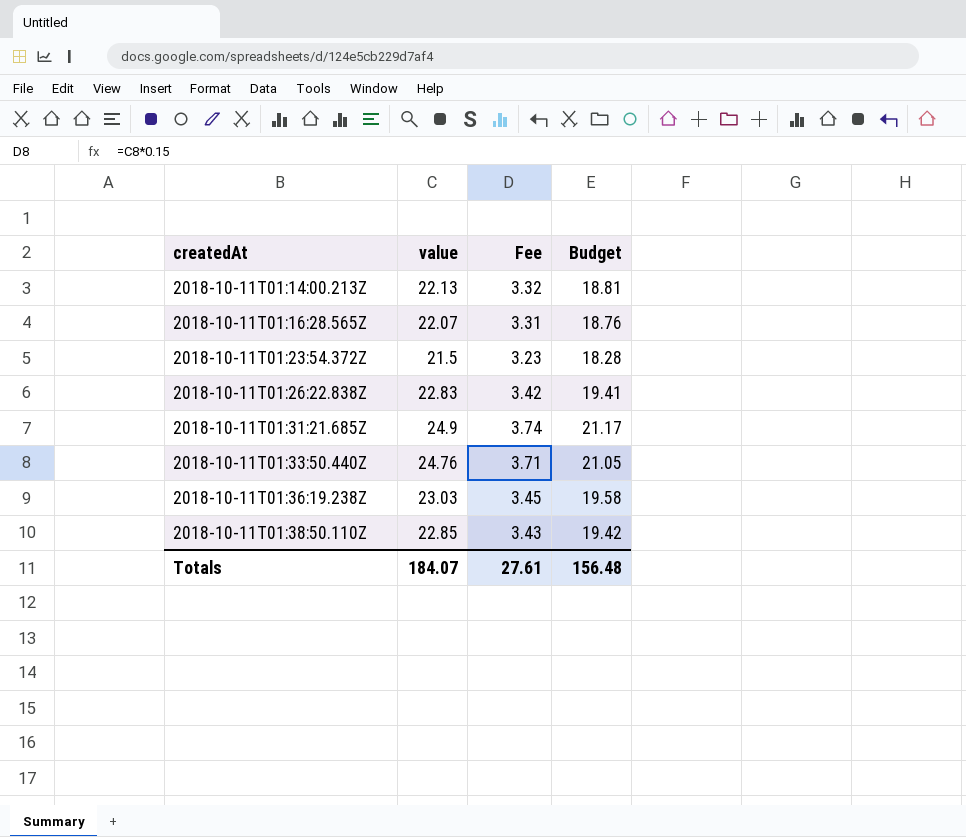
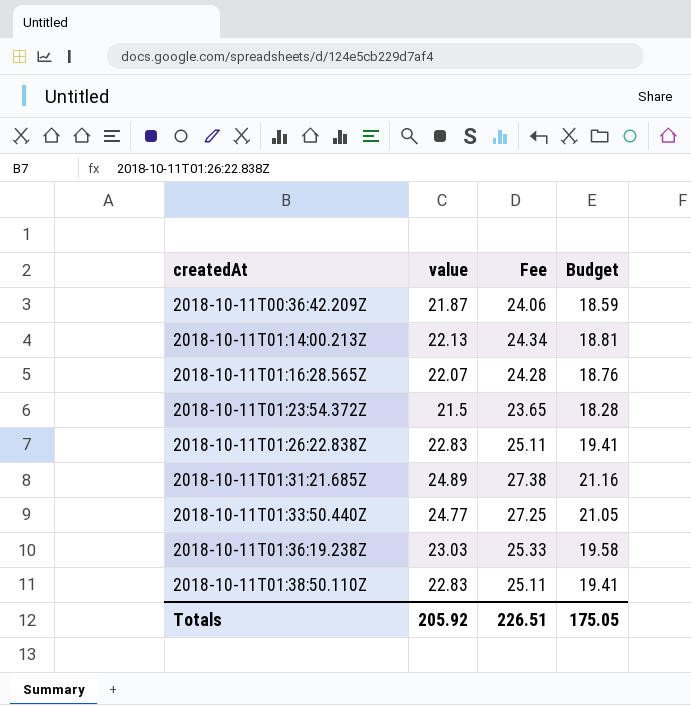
column Fee | formula: [value] * 0.15 -> [value] * 1.1
row 2018-10-11T00:36:42.209Z: none -> 21.87 | 24.06 | 18.59
2018-10-11T01:31:21.685Z | value: 24.9 -> 24.89
2018-10-11T01:31:21.685Z | Budget: 21.17 -> 21.16
2018-10-11T01:33:50.440Z | value: 24.76 -> 24.77
2018-10-11T01:38:50.110Z | value: 22.85 -> 22.83
2018-10-11T01:38:50.110Z | Budget: 19.42 -> 19.41
Totals | value: 184.07 -> 205.92
Totals | Fee: 27.61 -> 226.51
Totals | Budget: 156.48 -> 175.05

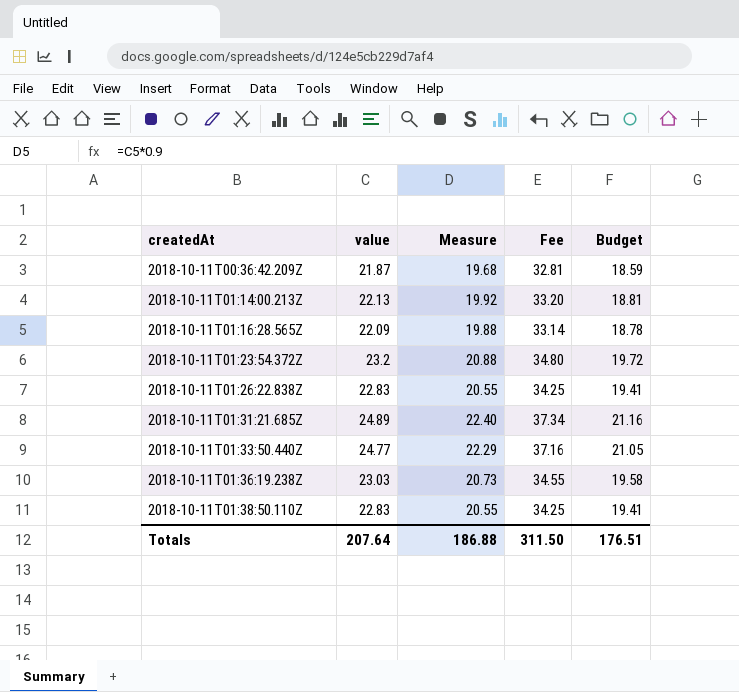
column Measure | formula: none -> [value] * 0.9
column Fee | formula: [value] * 1.1 -> [value] * 1.5
2018-10-11T01:16:28.565Z | value: 22.07 -> 22.09
2018-10-11T01:16:28.565Z | Budget: 18.76 -> 18.78
2018-10-11T01:23:54.372Z | value: 21.5 -> 23.2
2018-10-11T01:23:54.372Z | Budget: 18.28 -> 19.72
Totals | value: 205.92 -> 207.64
Totals | Fee: 226.51 -> 311.50
Totals | Budget: 175.05 -> 176.51

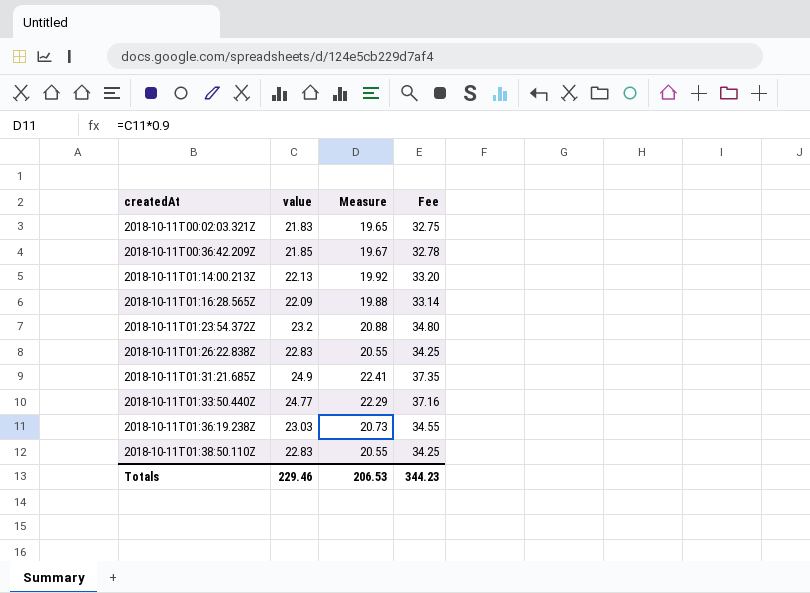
column Budget | formula: [value] * 0.85 -> none
row 2018-10-11T00:02:03.321Z: none -> 21.83 | 19.65 | 32.75
2018-10-11T00:36:42.209Z | value: 21.87 -> 21.85
2018-10-11T00:36:42.209Z | Measure: 19.68 -> 19.67
2018-10-11T00:36:42.209Z | Fee: 32.81 -> 32.78
2018-10-11T01:31:21.685Z | value: 24.89 -> 24.9
2018-10-11T01:31:21.685Z | Measure: 22.40 -> 22.41
2018-10-11T01:31:21.685Z | Fee: 37.34 -> 37.35
Totals | value: 207.64 -> 229.46
Totals | Measure: 186.88 -> 206.53
Totals | Fee: 311.50 -> 344.23

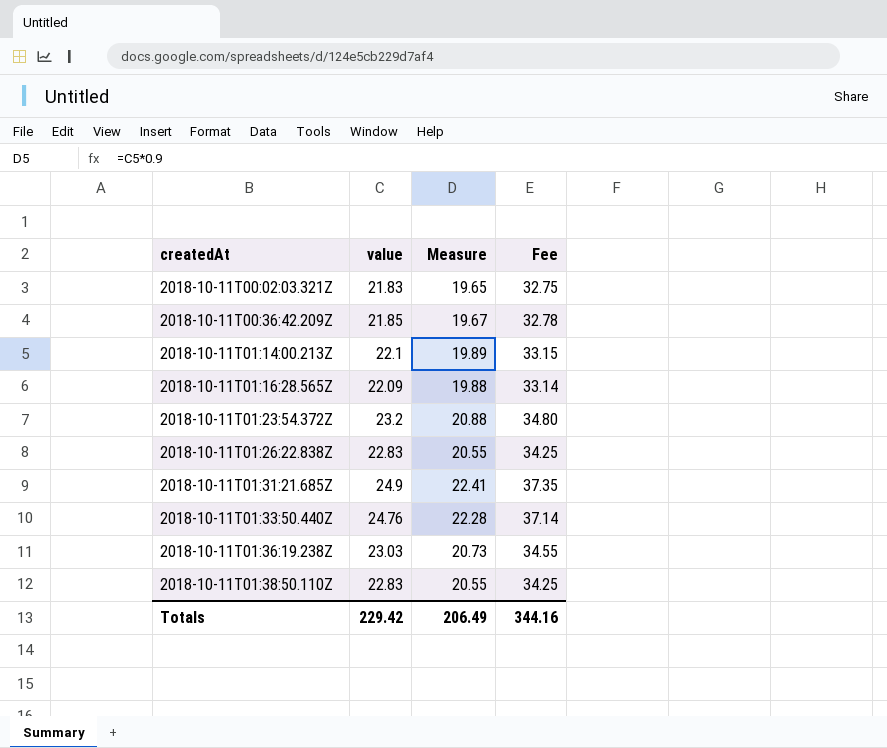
2018-10-11T01:14:00.213Z | value: 22.13 -> 22.1
2018-10-11T01:14:00.213Z | Measure: 19.92 -> 19.89
2018-10-11T01:14:00.213Z | Fee: 33.20 -> 33.15
2018-10-11T01:33:50.440Z | value: 24.77 -> 24.76
2018-10-11T01:33:50.440Z | Measure: 22.29 -> 22.28
2018-10-11T01:33:50.440Z | Fee: 37.16 -> 37.14
Totals | value: 229.46 -> 229.42
Totals | Measure: 206.53 -> 206.49
Totals | Fee: 344.23 -> 344.16

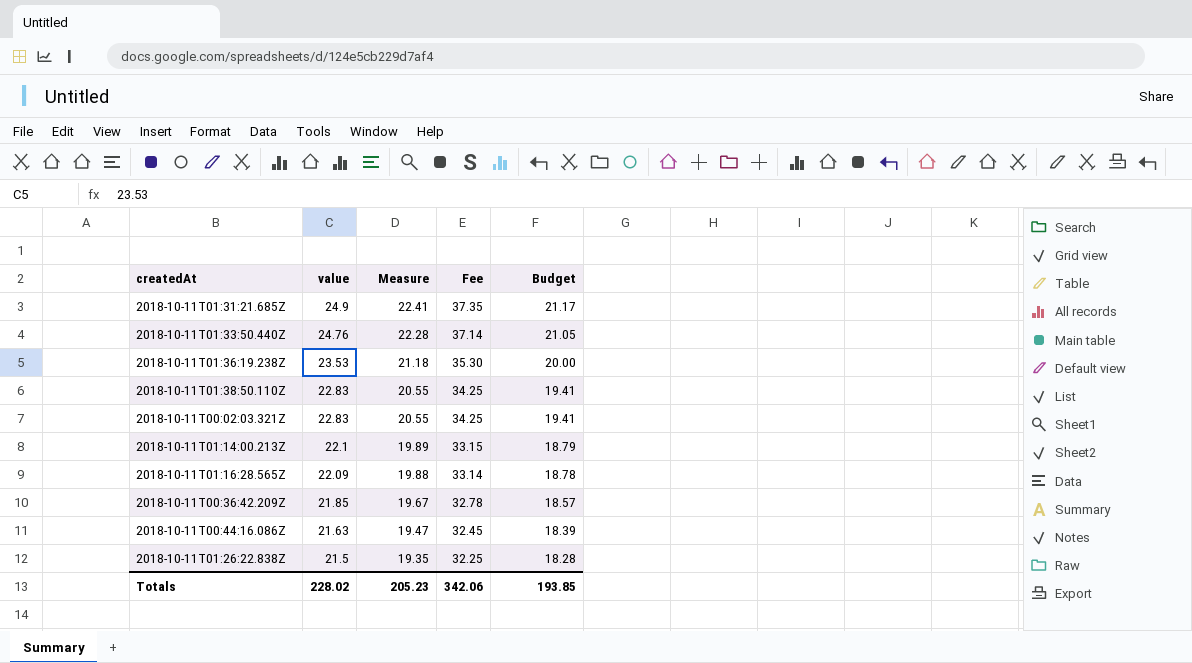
row order: createdAt ascending -> value descending
column Budget | formula: none -> [value] * 0.85
row 2018-10-11T01:23:54.372Z: 23.2 | 20.88 | 34.80 -> none
2018-10-11T01:36:19.238Z | value: 23.03 -> 23.53
2018-10-11T01:36:19.238Z | Measure: 20.73 -> 21.18
2018-10-11T01:36:19.238Z | Fee: 34.55 -> 35.30
2018-10-11T00:02:03.321Z | value: 21.83 -> 22.83
2018-10-11T00:02:03.321Z | Measure: 19.65 -> 20.55
2018-10-11T00:02:03.321Z | Fee: 32.75 -> 34.25
row 2018-10-11T00:44:16.086Z: none -> 21.63 | 19.47 | 32.45 | 18.39
2018-10-11T01:26:22.838Z | value: 22.83 -> 21.5
2018-10-11T01:26:22.838Z | Measure: 20.55 -> 19.35
2018-10-11T01:26:22.838Z | Fee: 34.25 -> 32.25
Totals | value: 229.42 -> 228.02
Totals | Measure: 206.49 -> 205.23
Totals | Fee: 344.16 -> 342.06

